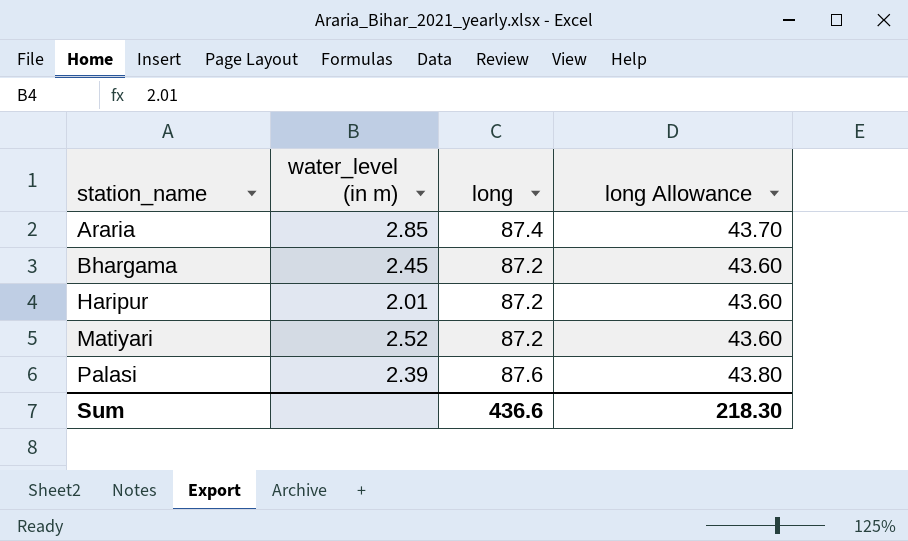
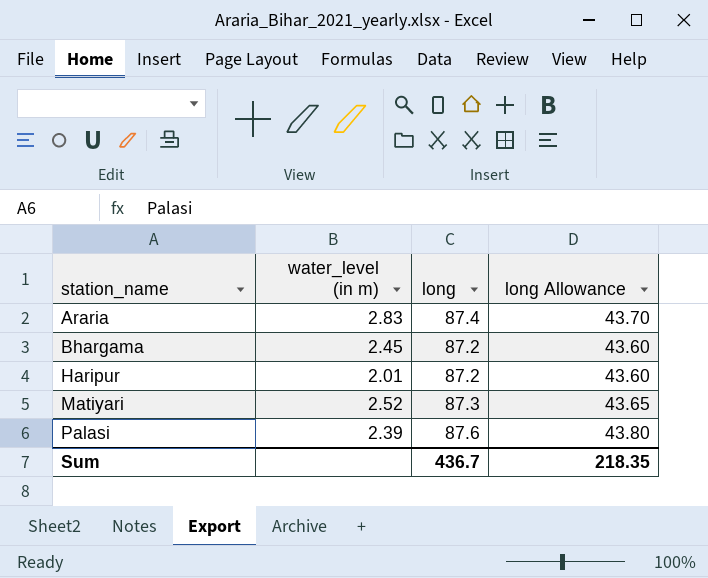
Araria | water_level (in m): 2.85 -> 2.83
Matiyari | long: 87.2 -> 87.3
Matiyari | long Allowance: 43.60 -> 43.65
Sum | long: 436.6 -> 436.7
Sum | long Allowance: 218.30 -> 218.35

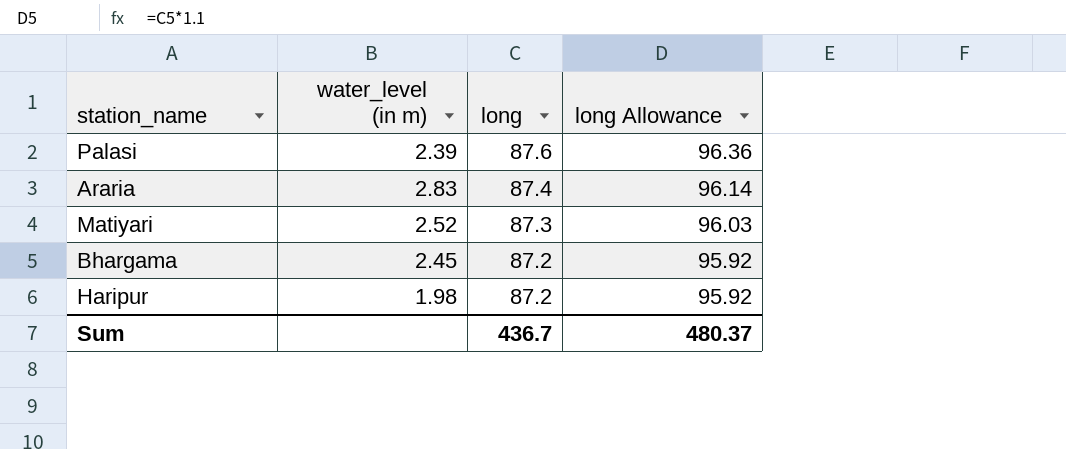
row order: station_name ascending -> long descending
column long Allowance | formula: [long] * 0.5 -> [long] * 1.1
Haripur | water_level (in m): 2.01 -> 1.98
Sum | long Allowance: 218.35 -> 480.37

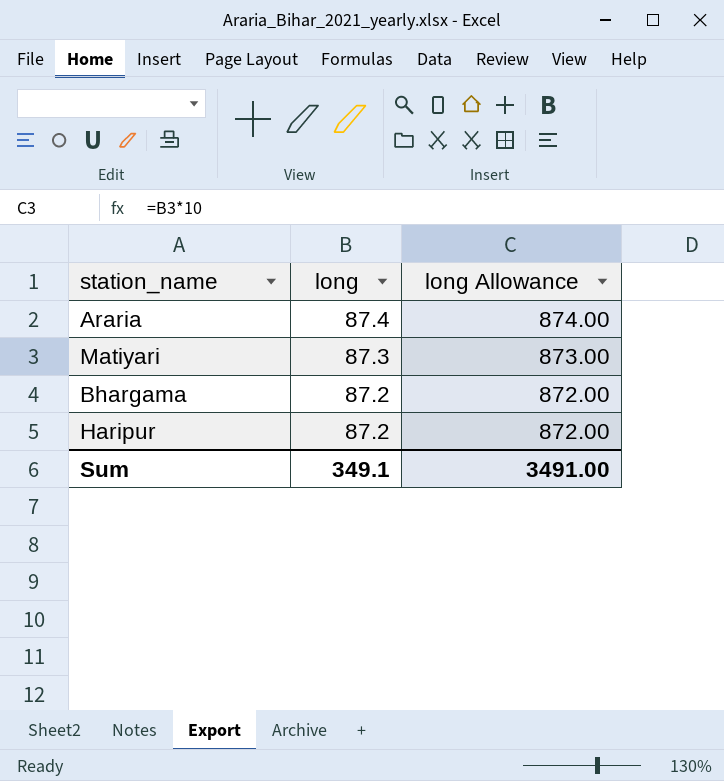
column water_level (in m) | position: 2 -> none
column long Allowance | formula: [long] * 1.1 -> [long] * 10
row Palasi: 2.39 | 87.6 | 96.36 -> none
Sum | long: 436.7 -> 349.1
Sum | long Allowance: 480.37 -> 3491.00

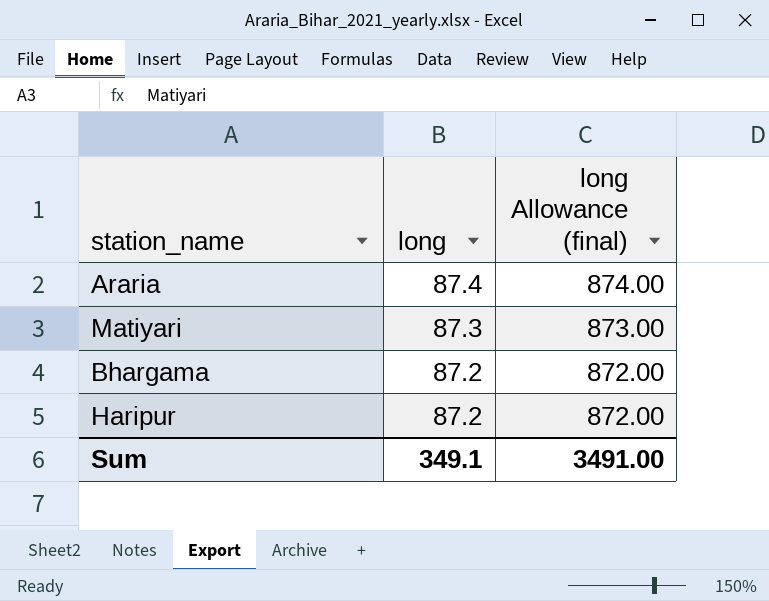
column name: long Allowance -> long Allowance (final)

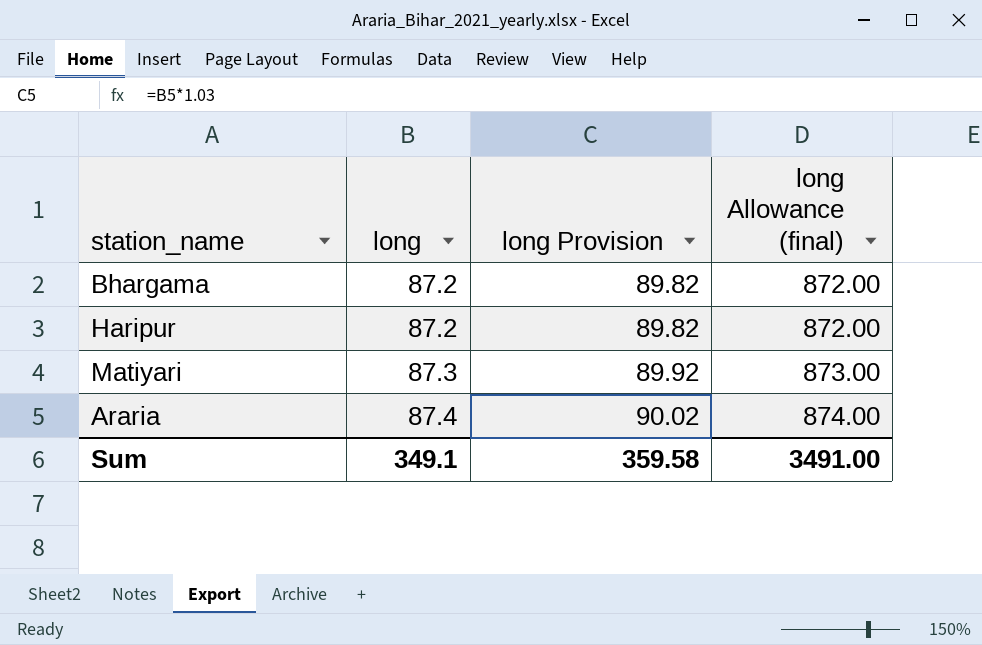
row order: long descending -> long ascending
column long Provision | formula: none -> [long] * 1.03

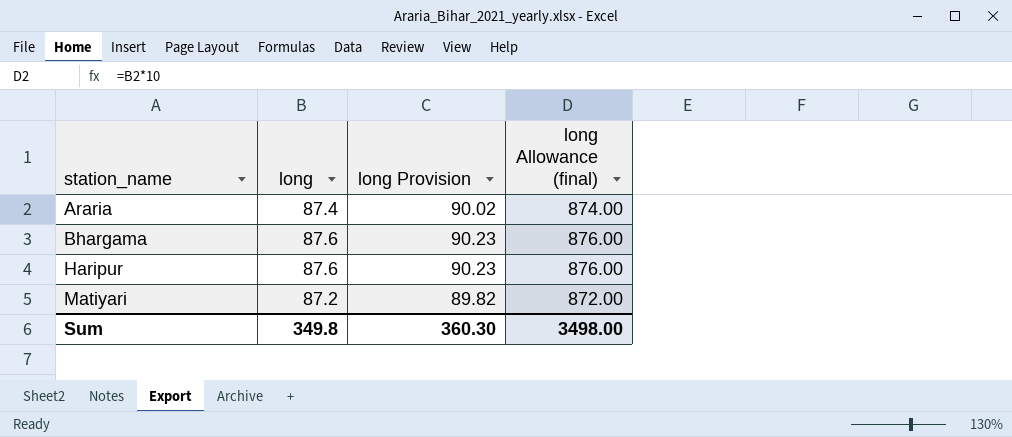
row order: long ascending -> station_name ascending
Bhargama | long: 87.2 -> 87.6
Bhargama | long Provision: 89.82 -> 90.23
Bhargama | long Allowance (final): 872.00 -> 876.00
Haripur | long: 87.2 -> 87.6
Haripur | long Provision: 89.82 -> 90.23
Haripur | long Allowance (final): 872.00 -> 876.00
Matiyari | long: 87.3 -> 87.2
Matiyari | long Provision: 89.92 -> 89.82
Matiyari | long Allowance (final): 873.00 -> 872.00
Sum | long: 349.1 -> 349.8
Sum | long Provision: 359.58 -> 360.30
Sum | long Allowance (final): 3491.00 -> 3498.00

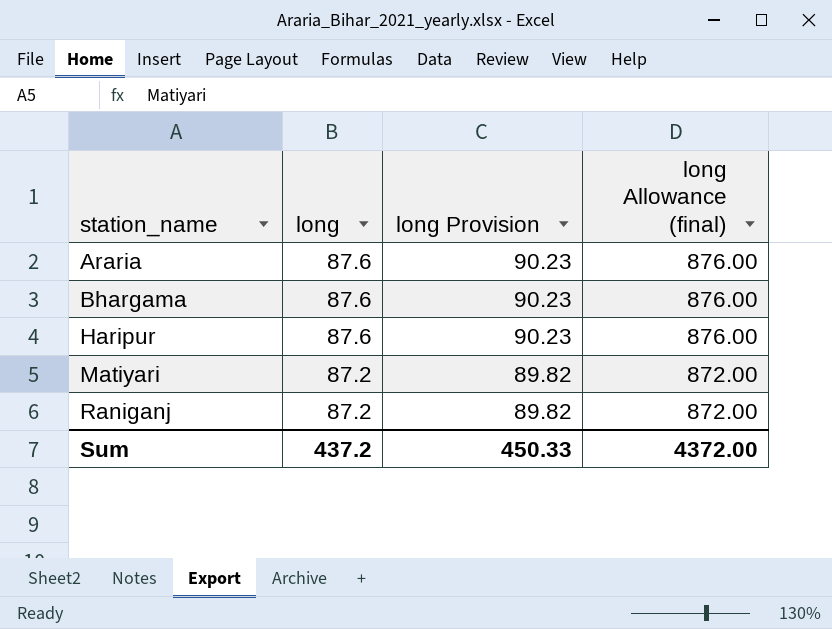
Araria | long: 87.4 -> 87.6
Araria | long Provision: 90.02 -> 90.23
Araria | long Allowance (final): 874.00 -> 876.00
row Raniganj: none -> 87.2 | 89.82 | 872.00
Sum | long: 349.8 -> 437.2
Sum | long Provision: 360.30 -> 450.33
Sum | long Allowance (final): 3498.00 -> 4372.00

